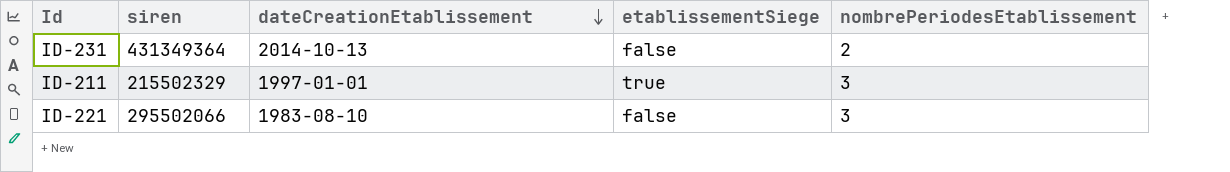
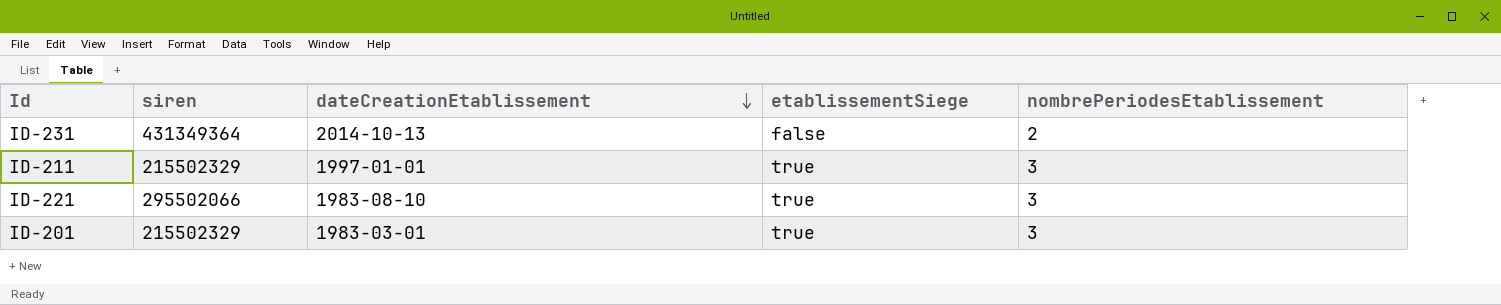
ID-221 | etablissementSiege: false -> true
row ID-201: none -> 215502329 | 1983-03-01 | true | 3

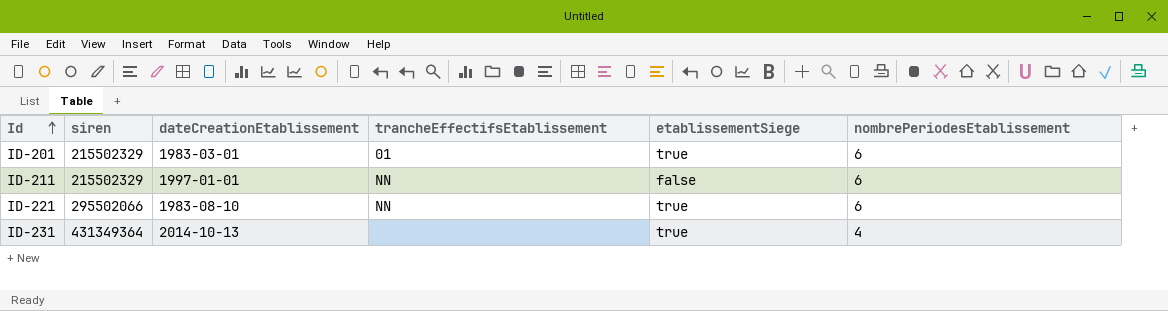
row order: dateCreationEtablissement descending -> Id ascending
column trancheEffectifsEtablissement | position: none -> 4
ID-201 | nombrePeriodesEtablissement: 3 -> 6
ID-211 | etablissementSiege: true -> false
ID-211 | nombrePeriodesEtablissement: 3 -> 6
ID-221 | nombrePeriodesEtablissement: 3 -> 6
ID-231 | etablissementSiege: false -> true
ID-231 | nombrePeriodesEtablissement: 2 -> 4

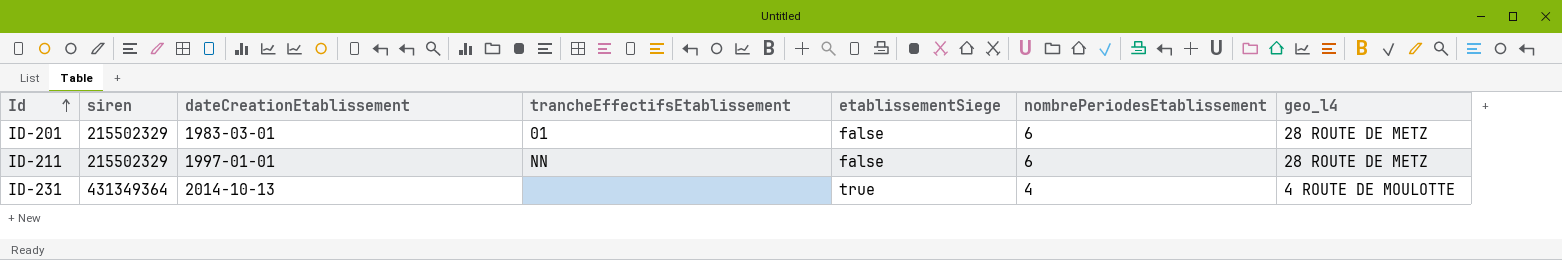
column geo_l4 | position: none -> 7
row ID-221: 295502066 | 1983-08-10 | NN | true | 6 -> none
ID-201 | etablissementSiege: true -> false

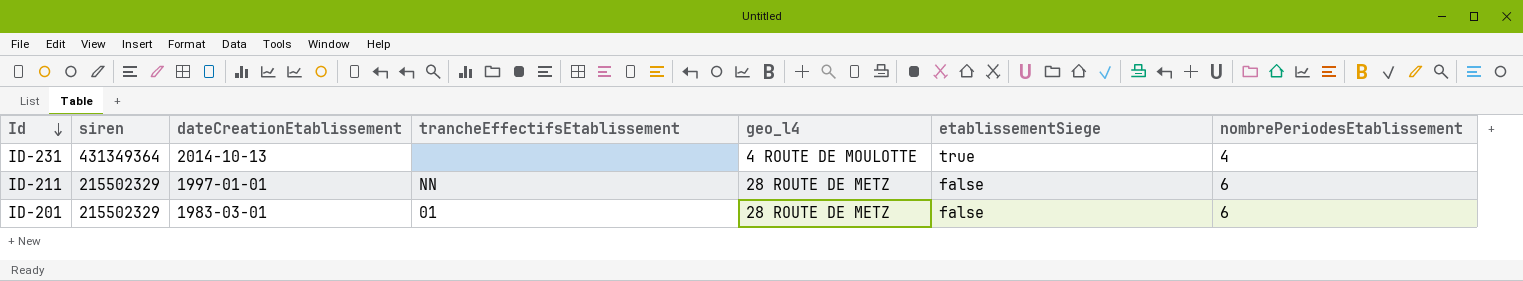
row order: Id ascending -> Id descending
column geo_l4 | position: 7 -> 5

